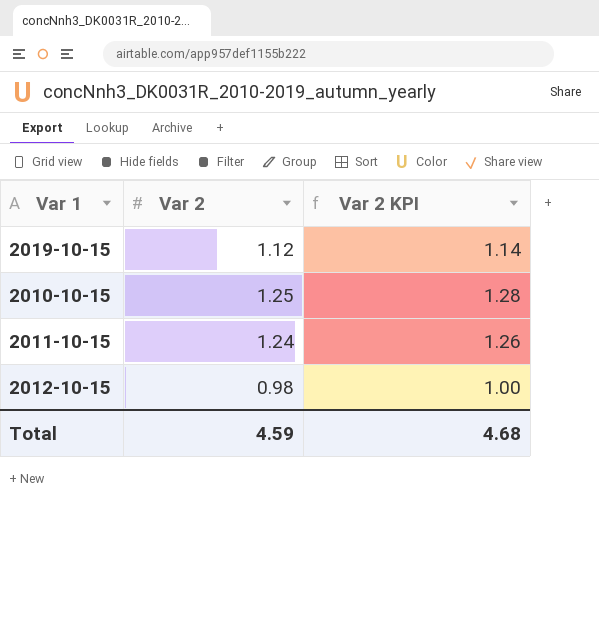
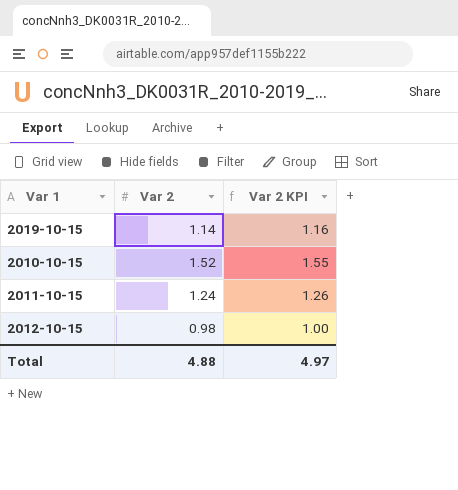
2019-10-15 | Var 2: 1.12 -> 1.14
2019-10-15 | Var 2 KPI: 1.14 -> 1.16
2010-10-15 | Var 2: 1.25 -> 1.52
2010-10-15 | Var 2 KPI: 1.28 -> 1.55
Total | Var 2: 4.59 -> 4.88
Total | Var 2 KPI: 4.68 -> 4.97

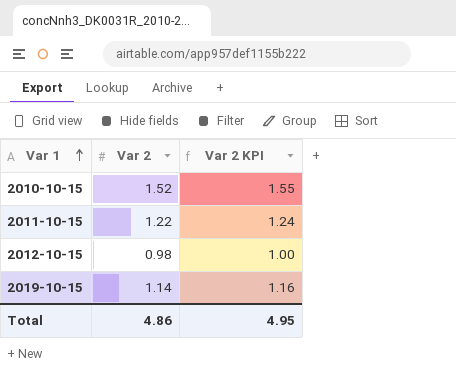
row order: none -> Var 1 ascending
2011-10-15 | Var 2: 1.24 -> 1.22
2011-10-15 | Var 2 KPI: 1.26 -> 1.24
Total | Var 2: 4.88 -> 4.86
Total | Var 2 KPI: 4.97 -> 4.95

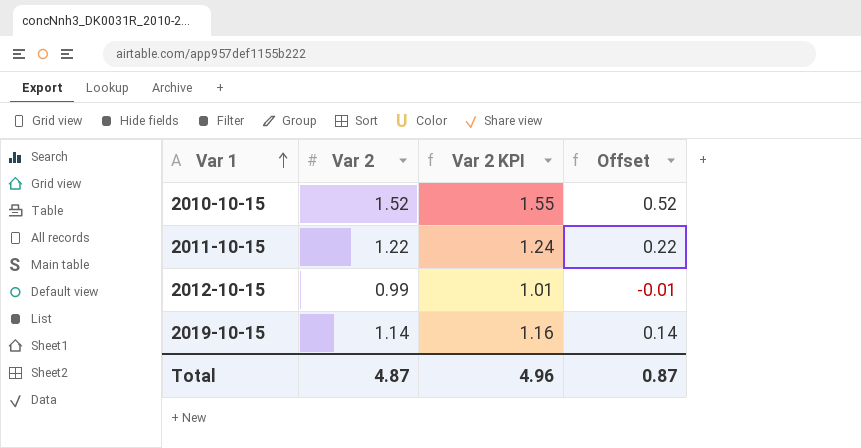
column Offset | formula: none -> [Var 2] - 1
2012-10-15 | Var 2: 0.98 -> 0.99
2012-10-15 | Var 2 KPI: 1.00 -> 1.01
Total | Var 2: 4.86 -> 4.87
Total | Var 2 KPI: 4.95 -> 4.96

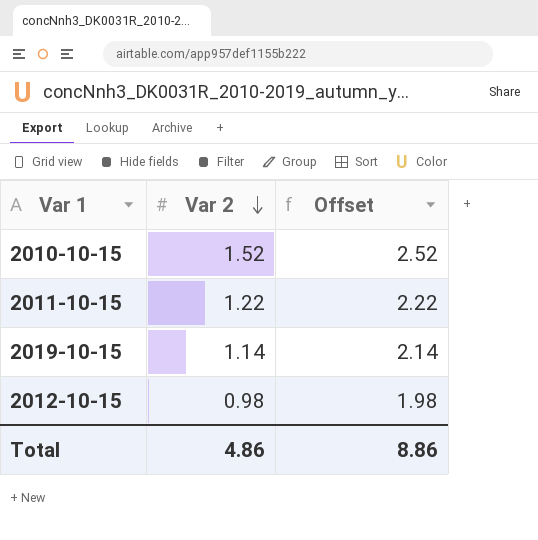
row order: Var 1 ascending -> Var 2 descending
column Var 2 KPI | formula: [Var 2] * 1.02 -> none
column Offset | formula: [Var 2] - 1 -> [Var 2] + 1
2012-10-15 | Var 2: 0.99 -> 0.98
Total | Var 2: 4.87 -> 4.86
Total | Offset: 0.87 -> 8.86

